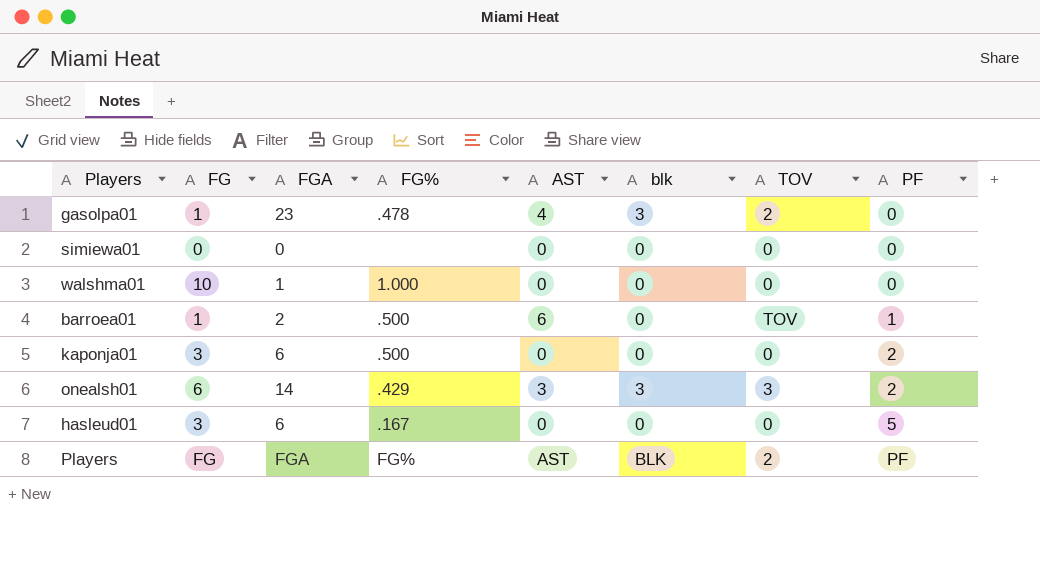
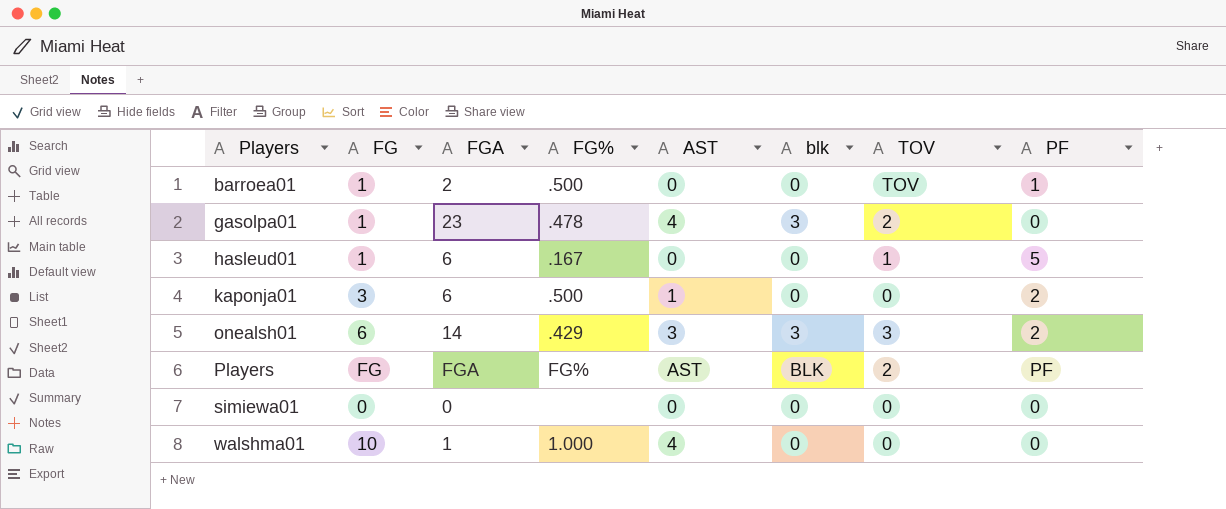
row order: PF ascending -> Players ascending
barroea01 | AST: 6 -> 0
hasleud01 | FG: 3 -> 1
hasleud01 | TOV: 0 -> 1
kaponja01 | AST: 0 -> 1
walshma01 | AST: 0 -> 4

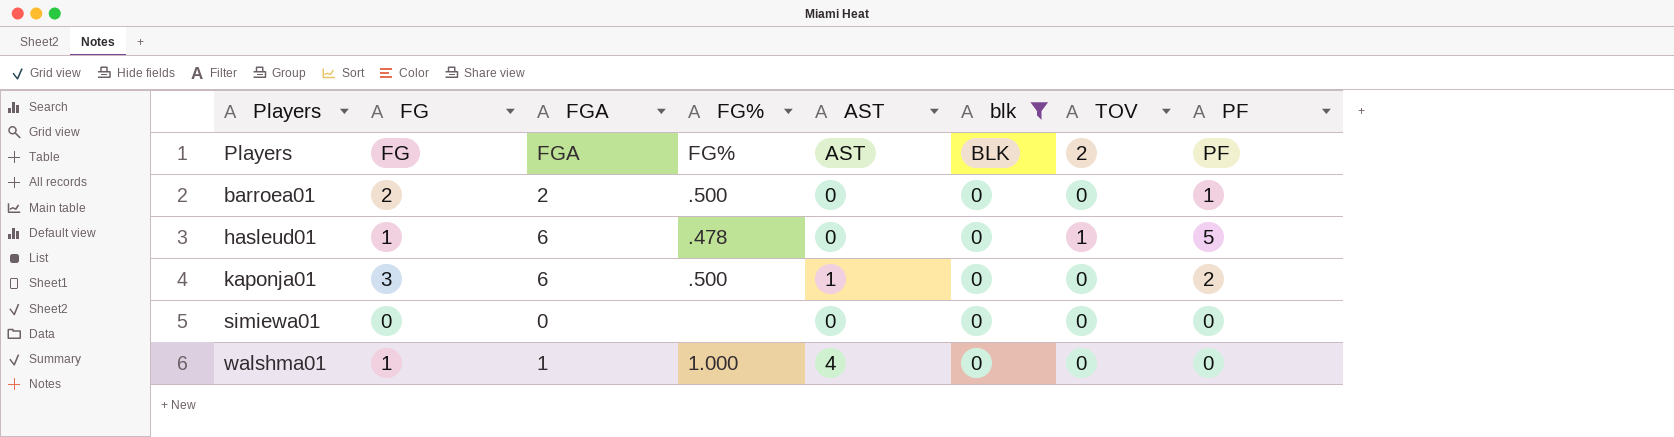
filter: none -> blk != 3
row order: Players ascending -> blk descending
barroea01 | FG: 1 -> 2
barroea01 | TOV: TOV -> 0
hasleud01 | FG%: .167 -> .478
walshma01 | FG: 10 -> 1

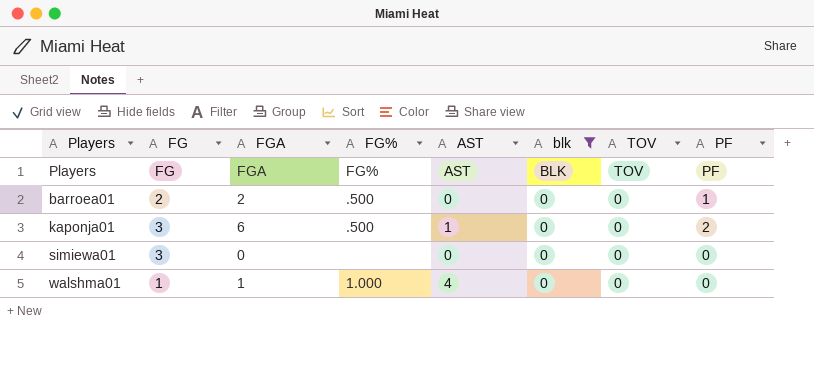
row hasleud01: 1 | 6 | .478 | 0 | 0 | 1 | 5 -> none
Players | TOV: 2 -> TOV
simiewa01 | FG: 0 -> 3

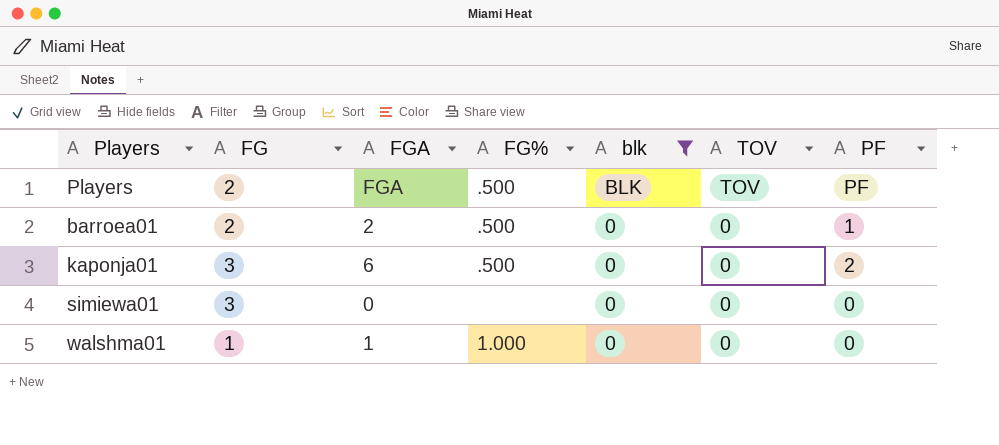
column AST | position: 5 -> none
Players | FG: FG -> 2
Players | FG%: FG% -> .500

